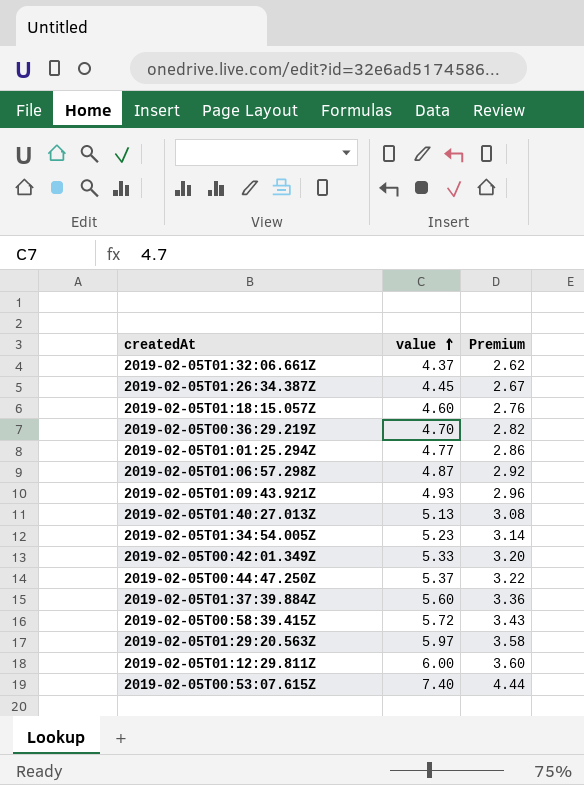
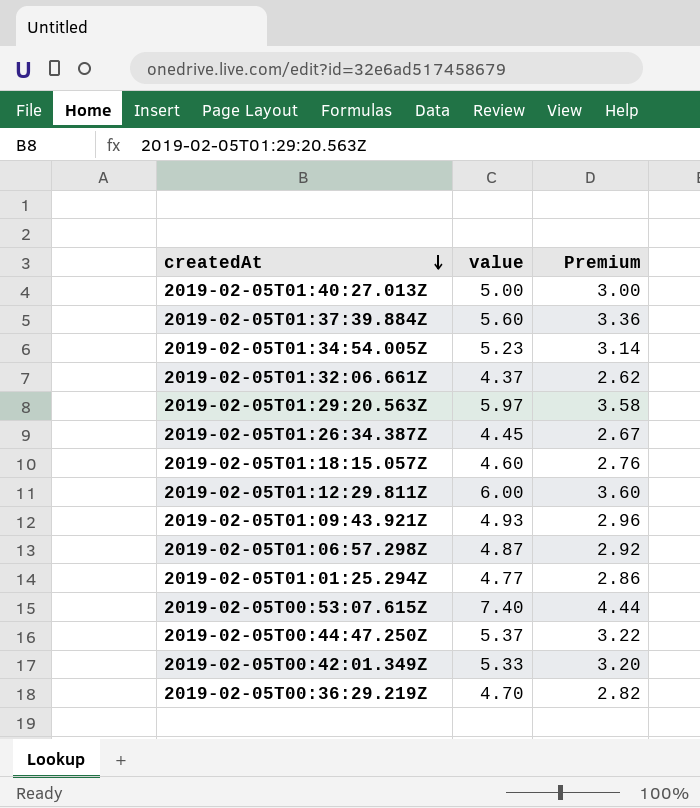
row order: value ascending -> createdAt descending
row 2019-02-05T00:58:39.415Z: 5.72 | 3.43 -> none
2019-02-05T01:40:27.013Z | value: 5.13 -> 5.00
2019-02-05T01:40:27.013Z | Premium: 3.08 -> 3.00

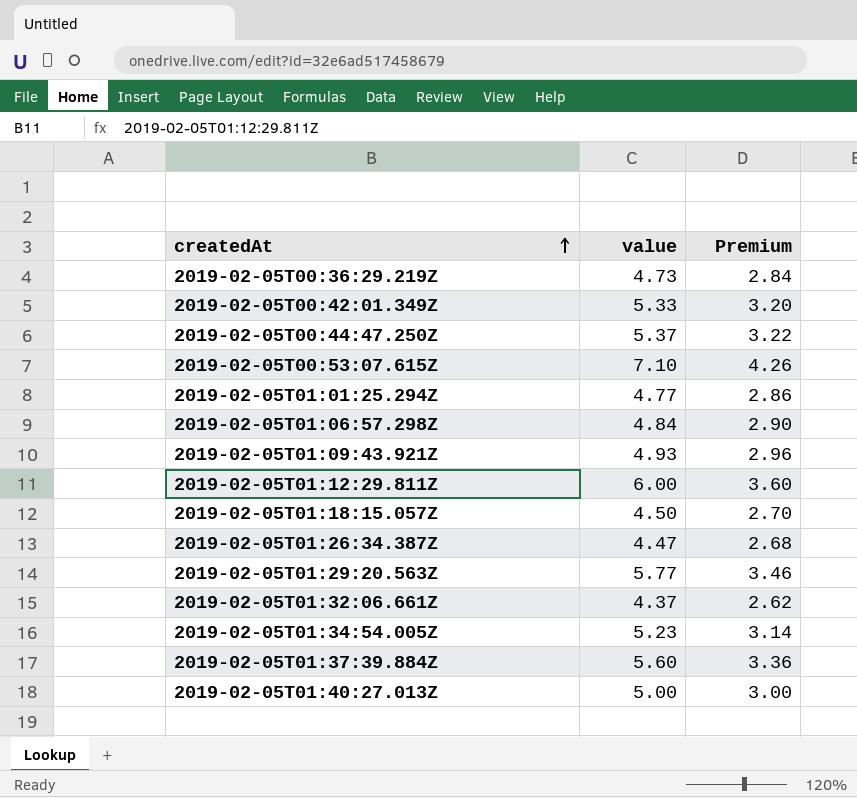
row order: createdAt descending -> createdAt ascending
2019-02-05T00:36:29.219Z | value: 4.70 -> 4.73
2019-02-05T00:36:29.219Z | Premium: 2.82 -> 2.84
2019-02-05T00:53:07.615Z | value: 7.40 -> 7.10
2019-02-05T00:53:07.615Z | Premium: 4.44 -> 4.26
2019-02-05T01:06:57.298Z | value: 4.87 -> 4.84
2019-02-05T01:06:57.298Z | Premium: 2.92 -> 2.90
2019-02-05T01:18:15.057Z | value: 4.60 -> 4.50
2019-02-05T01:18:15.057Z | Premium: 2.76 -> 2.70
2019-02-05T01:26:34.387Z | value: 4.45 -> 4.47
2019-02-05T01:26:34.387Z | Premium: 2.67 -> 2.68
2019-02-05T01:29:20.563Z | value: 5.97 -> 5.77
2019-02-05T01:29:20.563Z | Premium: 3.58 -> 3.46

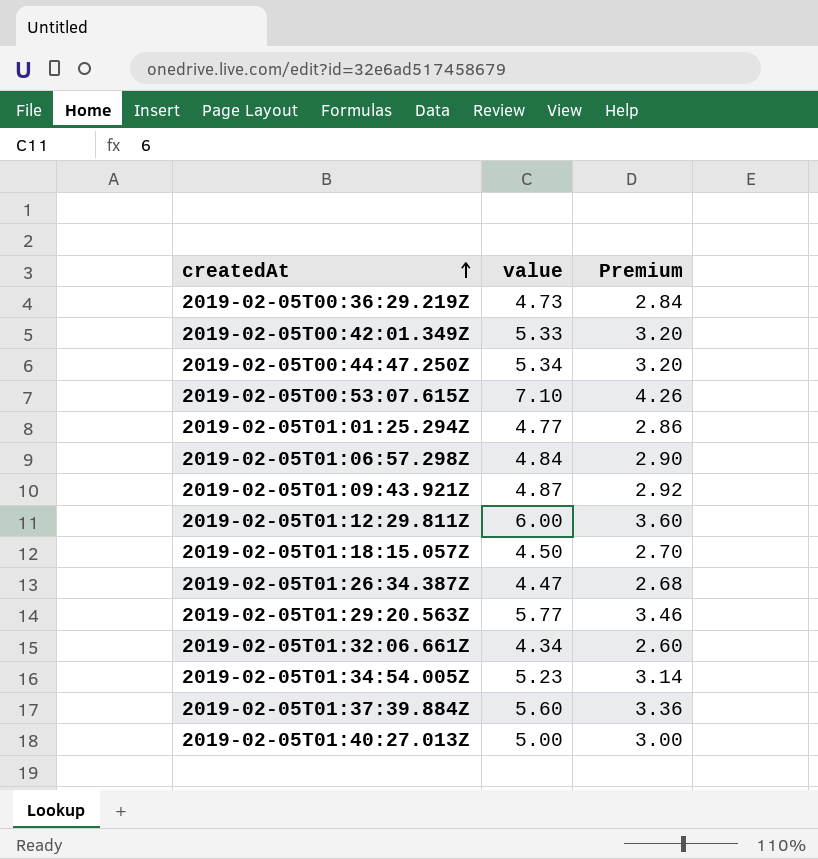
2019-02-05T00:44:47.250Z | value: 5.37 -> 5.34
2019-02-05T00:44:47.250Z | Premium: 3.22 -> 3.20
2019-02-05T01:09:43.921Z | value: 4.93 -> 4.87
2019-02-05T01:09:43.921Z | Premium: 2.96 -> 2.92
2019-02-05T01:32:06.661Z | value: 4.37 -> 4.34
2019-02-05T01:32:06.661Z | Premium: 2.62 -> 2.60

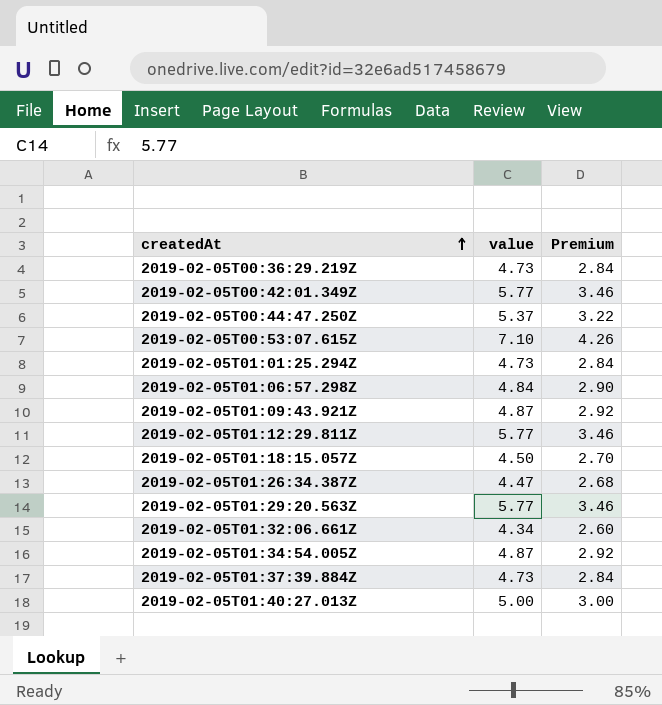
2019-02-05T00:42:01.349Z | value: 5.33 -> 5.77
2019-02-05T00:42:01.349Z | Premium: 3.20 -> 3.46
2019-02-05T00:44:47.250Z | value: 5.34 -> 5.37
2019-02-05T00:44:47.250Z | Premium: 3.20 -> 3.22
2019-02-05T01:01:25.294Z | value: 4.77 -> 4.73
2019-02-05T01:01:25.294Z | Premium: 2.86 -> 2.84
2019-02-05T01:12:29.811Z | value: 6.00 -> 5.77
2019-02-05T01:12:29.811Z | Premium: 3.60 -> 3.46
2019-02-05T01:34:54.005Z | value: 5.23 -> 4.87
2019-02-05T01:34:54.005Z | Premium: 3.14 -> 2.92
2019-02-05T01:37:39.884Z | value: 5.60 -> 4.73
2019-02-05T01:37:39.884Z | Premium: 3.36 -> 2.84

